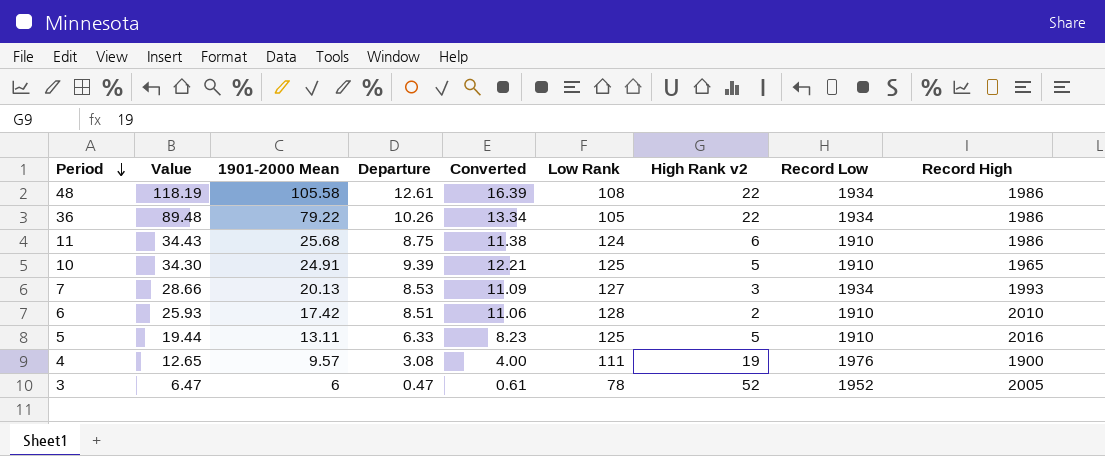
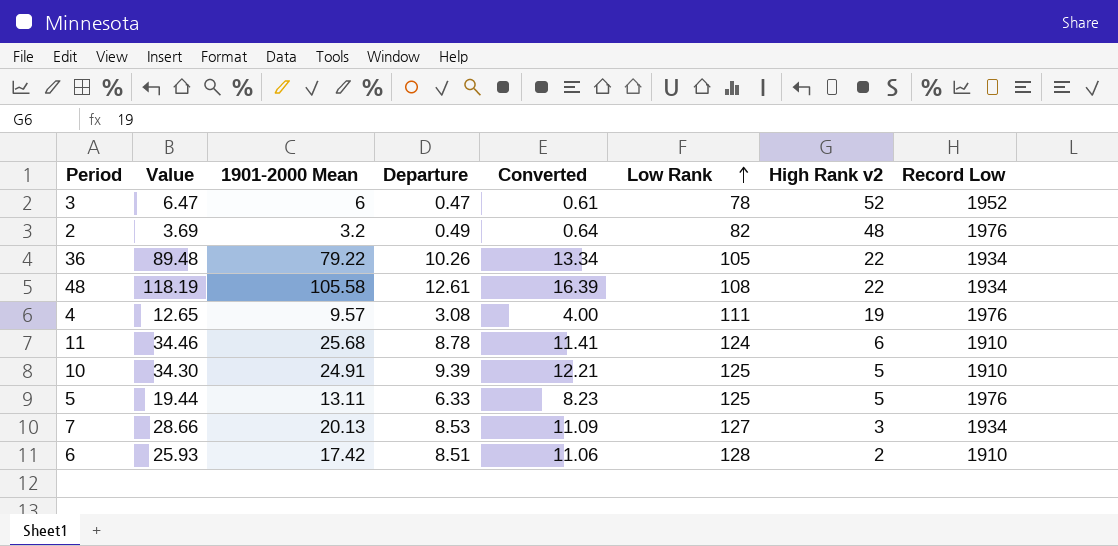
row order: Period descending -> Low Rank ascending
column Record High | position: 9 -> none
row 2: none -> 3.69 | 3.2 | 0.49 | 0.64 | 82 | 48 | 1976
11 | Value: 34.43 -> 34.46
11 | Departure: 8.75 -> 8.78
11 | Converted: 11.38 -> 11.41
5 | Record Low: 1910 -> 1976

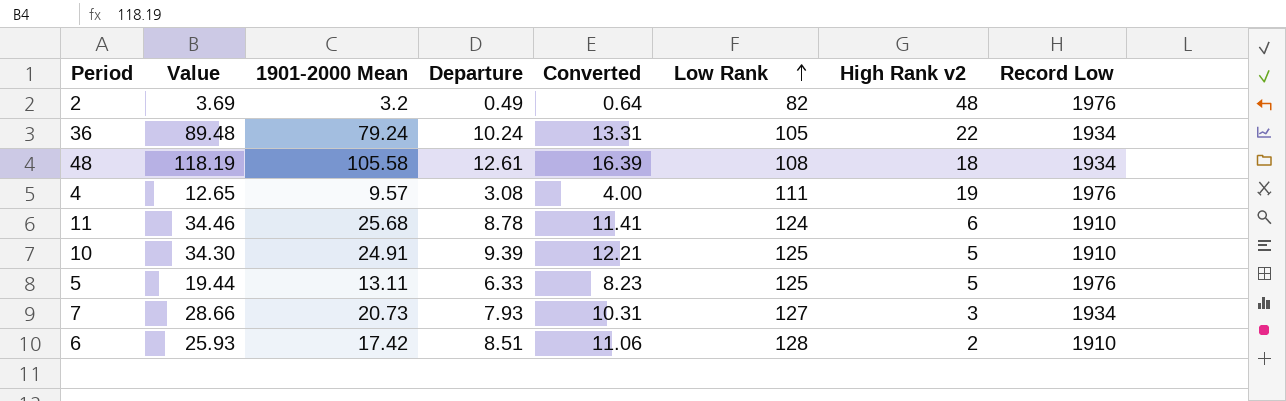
row 3: 6.47 | 6 | 0.47 | 0.61 | 78 | 52 | 1952 -> none
36 | 1901-2000 Mean: 79.22 -> 79.24
36 | Departure: 10.26 -> 10.24
36 | Converted: 13.34 -> 13.31
48 | High Rank v2: 22 -> 18
7 | 1901-2000 Mean: 20.13 -> 20.73
7 | Departure: 8.53 -> 7.93
7 | Converted: 11.09 -> 10.31

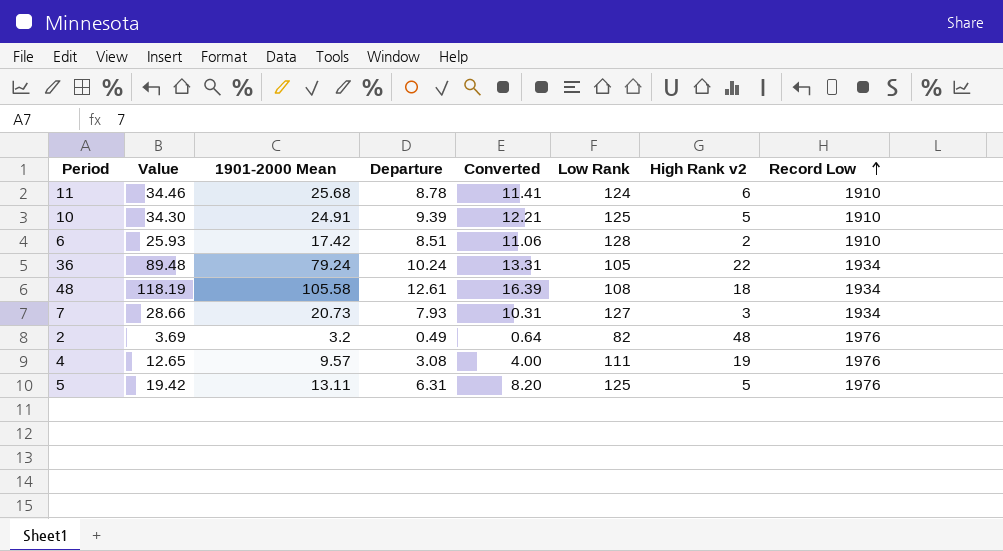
row order: Low Rank ascending -> Record Low ascending
5 | Value: 19.44 -> 19.42
5 | Departure: 6.33 -> 6.31
5 | Converted: 8.23 -> 8.20

